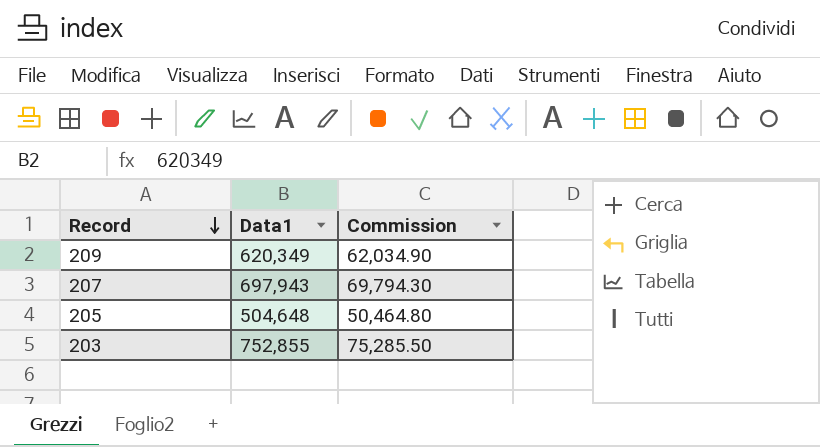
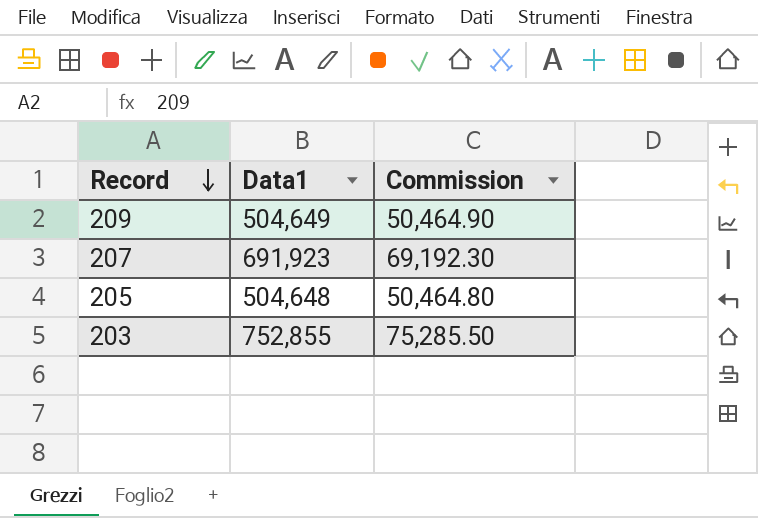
209 | Data1: 620,349 -> 504,649
209 | Commission: 62,034.90 -> 50,464.90
207 | Data1: 697,943 -> 691,923
207 | Commission: 69,794.30 -> 69,192.30

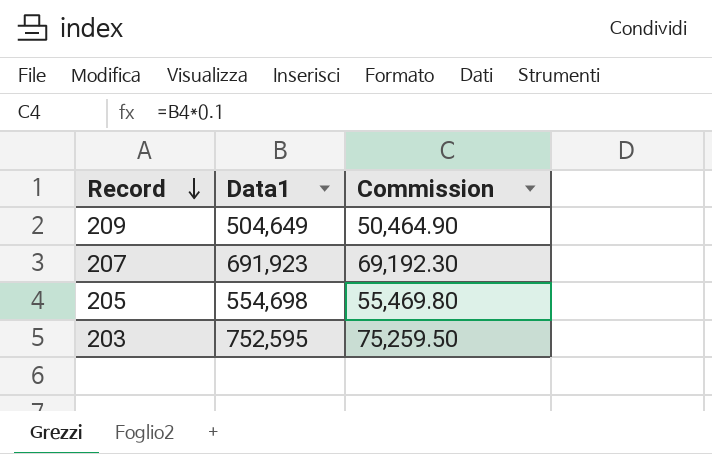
205 | Data1: 504,648 -> 554,698
205 | Commission: 50,464.80 -> 55,469.80
203 | Data1: 752,855 -> 752,595
203 | Commission: 75,285.50 -> 75,259.50

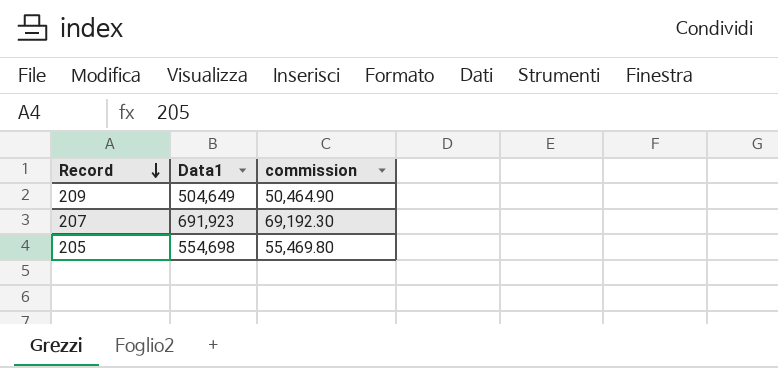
column name: Commission -> commission
row 203: 752,595 | 75,259.50 -> none

